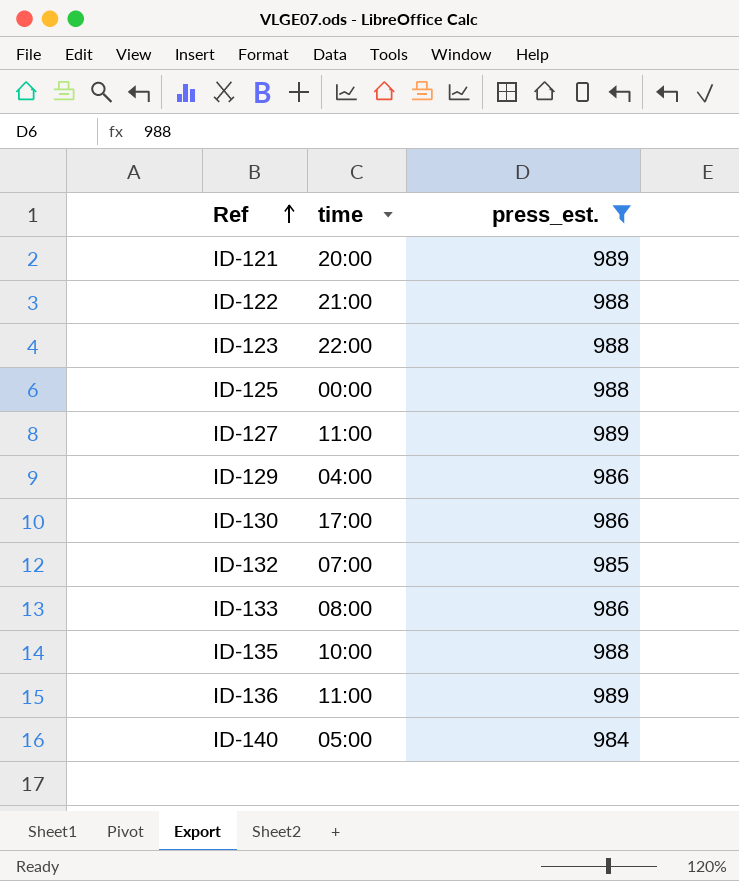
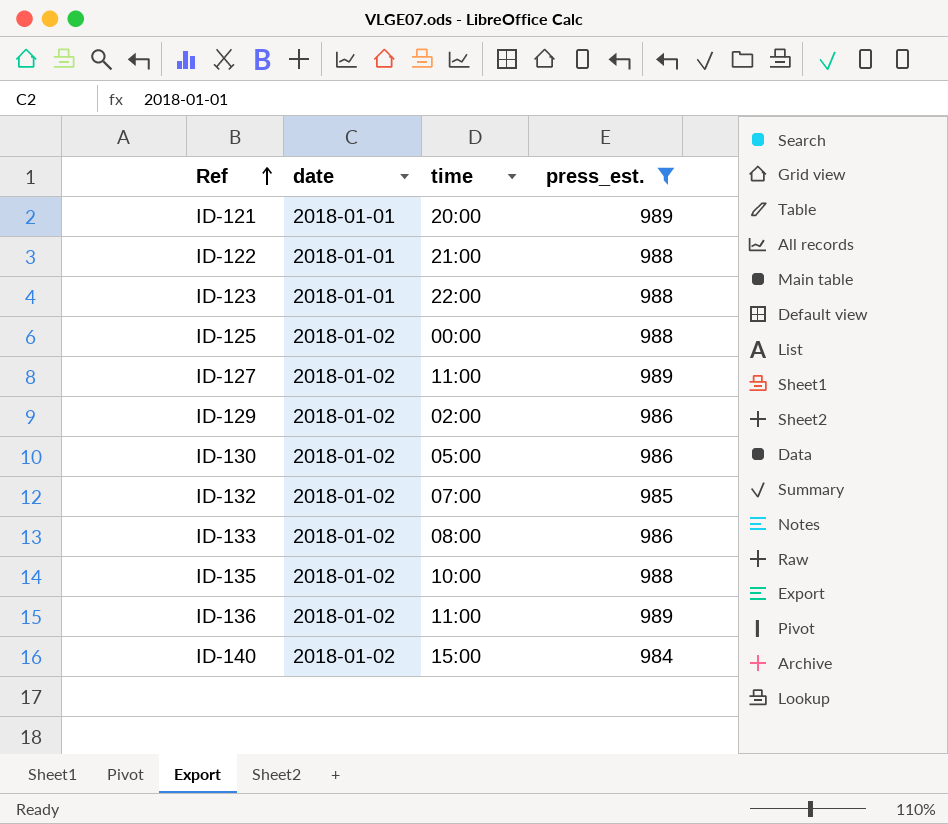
column date | position: none -> 2
ID-129 | time: 04:00 -> 02:00
ID-130 | time: 17:00 -> 05:00
ID-140 | time: 05:00 -> 15:00

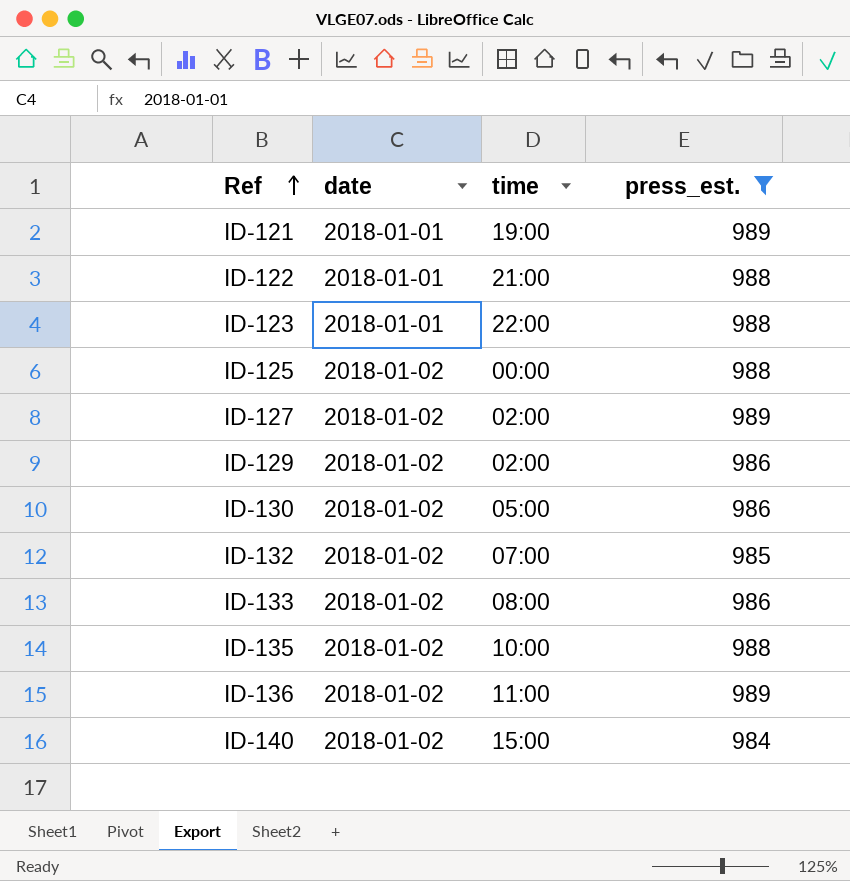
ID-121 | time: 20:00 -> 19:00
ID-127 | time: 11:00 -> 02:00

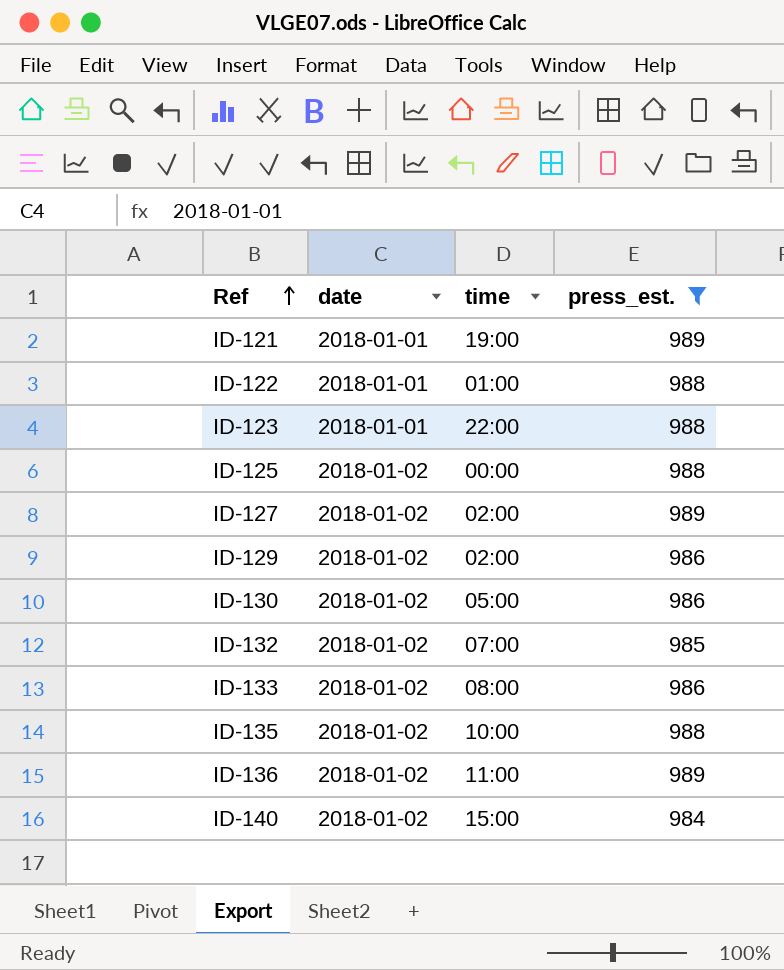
ID-122 | time: 21:00 -> 01:00

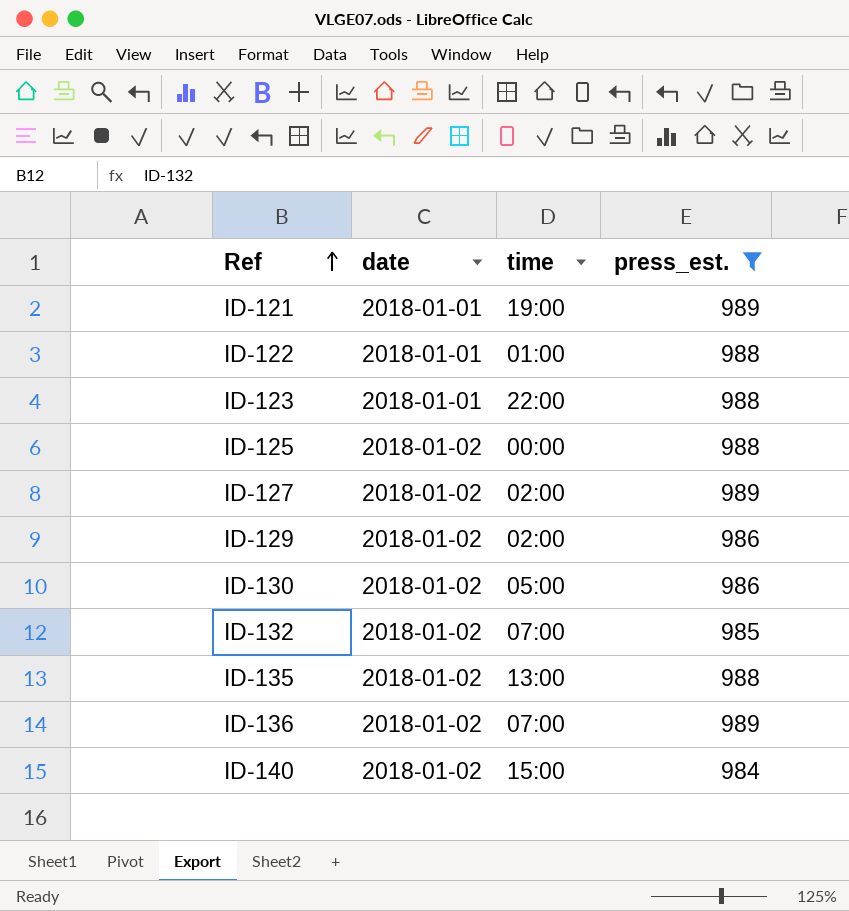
row ID-133: 2018-01-02 | 08:00 | 986 -> none
ID-135 | time: 10:00 -> 13:00
ID-136 | time: 11:00 -> 07:00

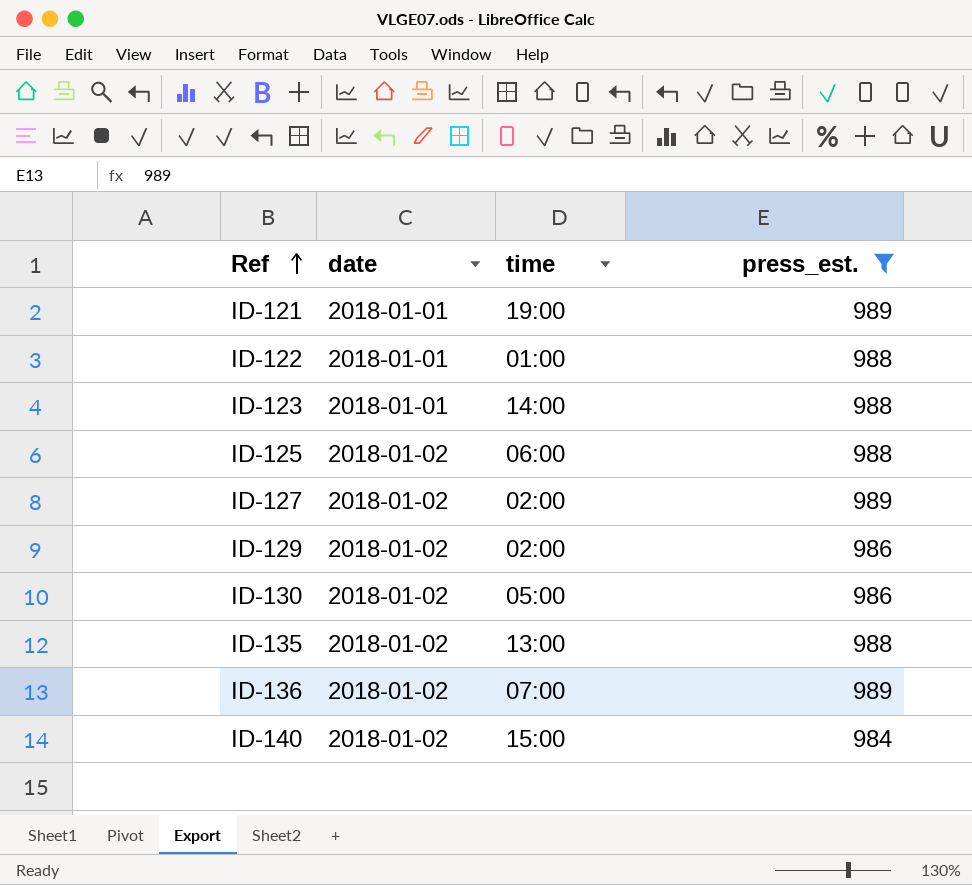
row ID-132: 2018-01-02 | 07:00 | 985 -> none
ID-123 | time: 22:00 -> 14:00
ID-125 | time: 00:00 -> 06:00

